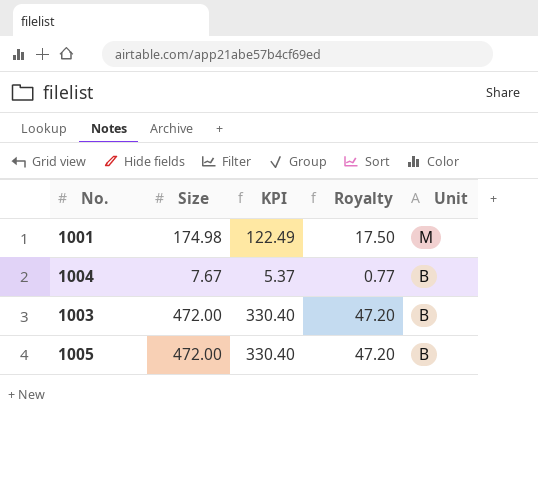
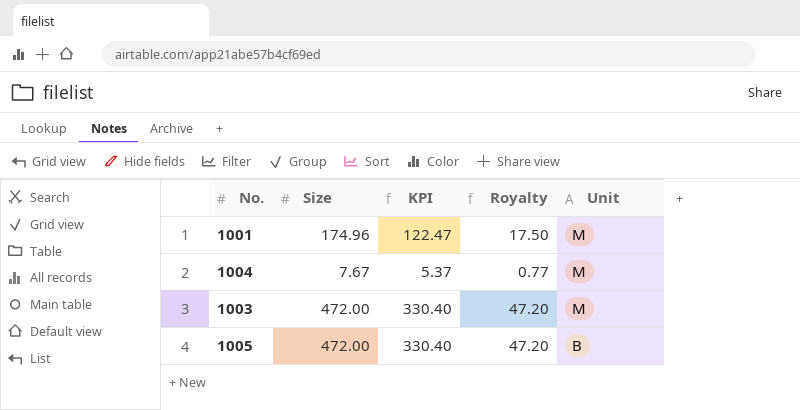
1001 | Size: 174.98 -> 174.96
1001 | KPI: 122.49 -> 122.47
1004 | Unit: B -> M
1003 | Unit: B -> M

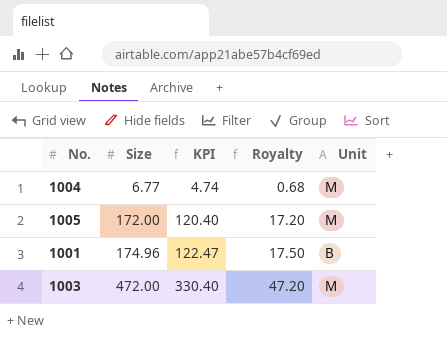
row order: Unit descending -> Size ascending
1004 | Size: 7.67 -> 6.77
1004 | KPI: 5.37 -> 4.74
1004 | Royalty: 0.77 -> 0.68
1005 | Size: 472.00 -> 172.00
1005 | KPI: 330.40 -> 120.40
1005 | Royalty: 47.20 -> 17.20
1005 | Unit: B -> M
1001 | Unit: M -> B

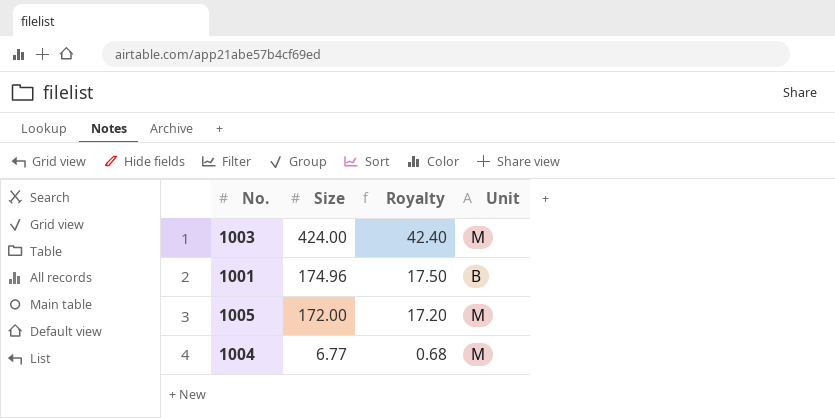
row order: Size ascending -> Size descending
column KPI | formula: [Size] * 0.7 -> none
1003 | Size: 472.00 -> 424.00
1003 | Royalty: 47.20 -> 42.40

